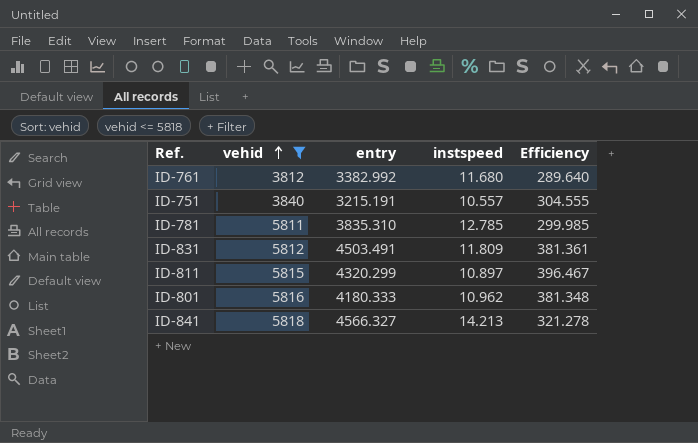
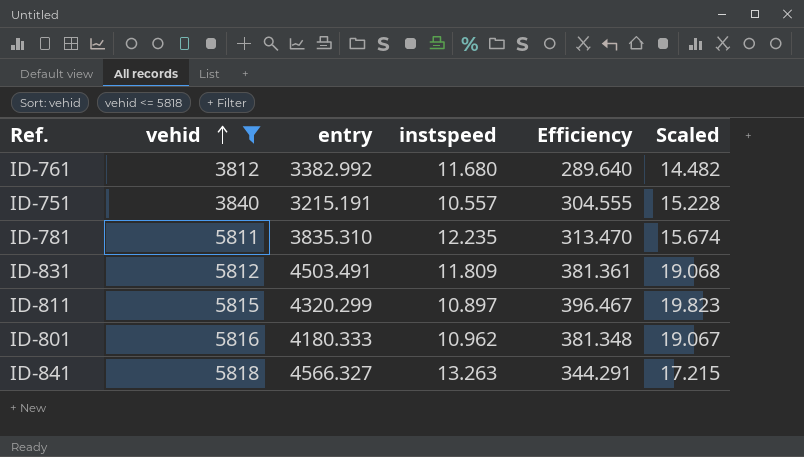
column Scaled | formula: none -> [Efficiency] * 0.05
ID-781 | instspeed: 12.785 -> 12.235
ID-781 | Efficiency: 299.985 -> 313.470
ID-841 | instspeed: 14.213 -> 13.263
ID-841 | Efficiency: 321.278 -> 344.291

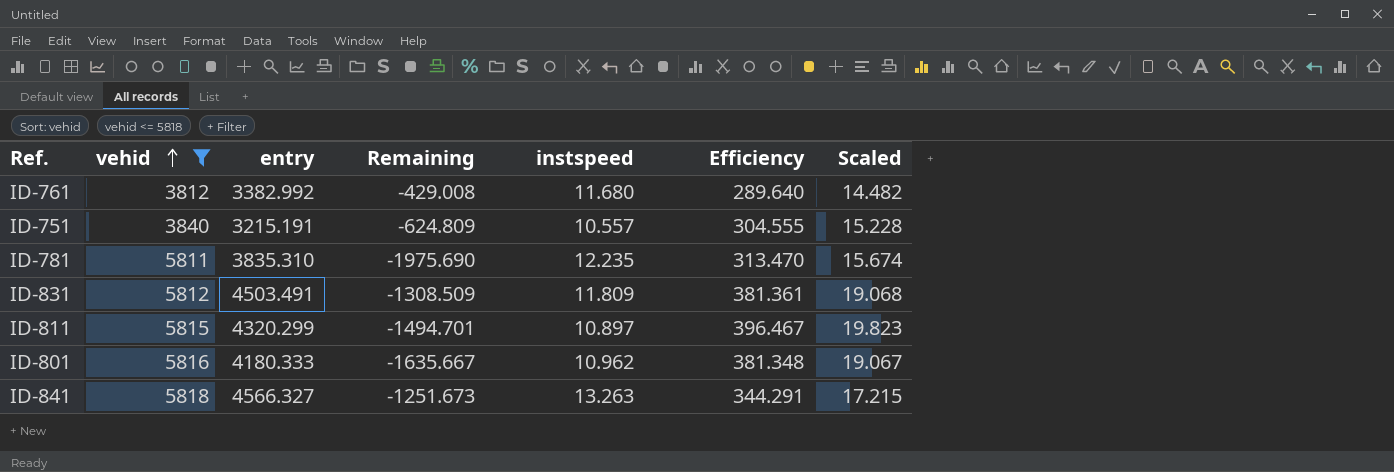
column Remaining | formula: none -> [entry] - [vehid]

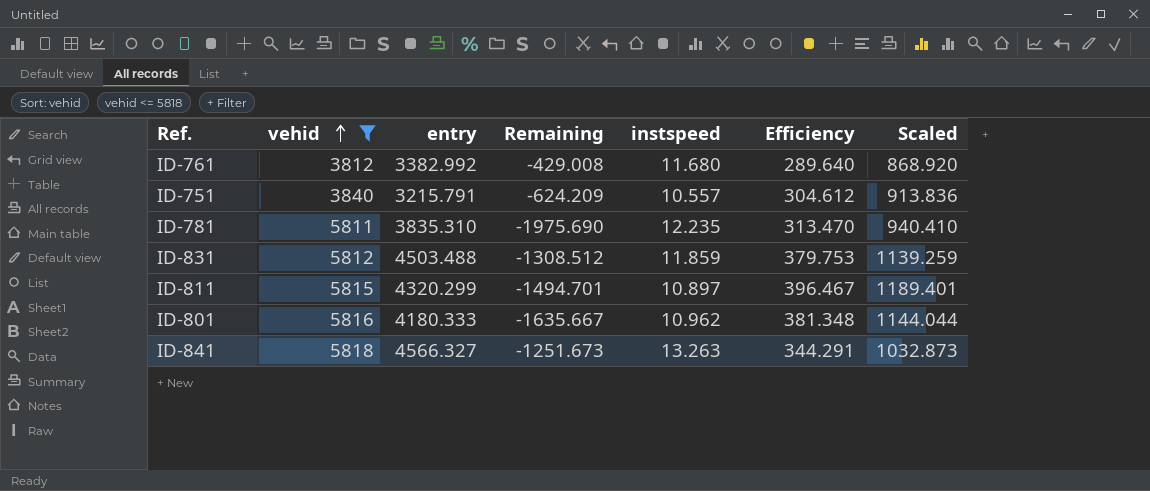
column Scaled | formula: [Efficiency] * 0.05 -> [Efficiency] * 3
ID-751 | entry: 3215.191 -> 3215.791
ID-751 | Remaining: -624.809 -> -624.209
ID-751 | Efficiency: 304.555 -> 304.612
ID-831 | entry: 4503.491 -> 4503.488
ID-831 | Remaining: -1308.509 -> -1308.512
ID-831 | instspeed: 11.809 -> 11.859
ID-831 | Efficiency: 381.361 -> 379.753

